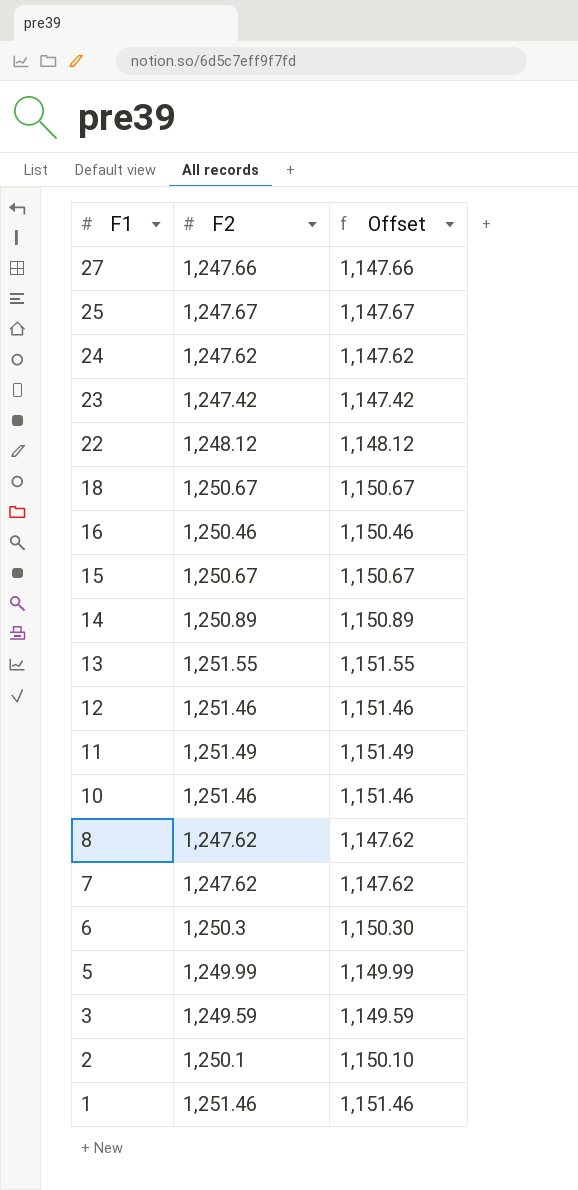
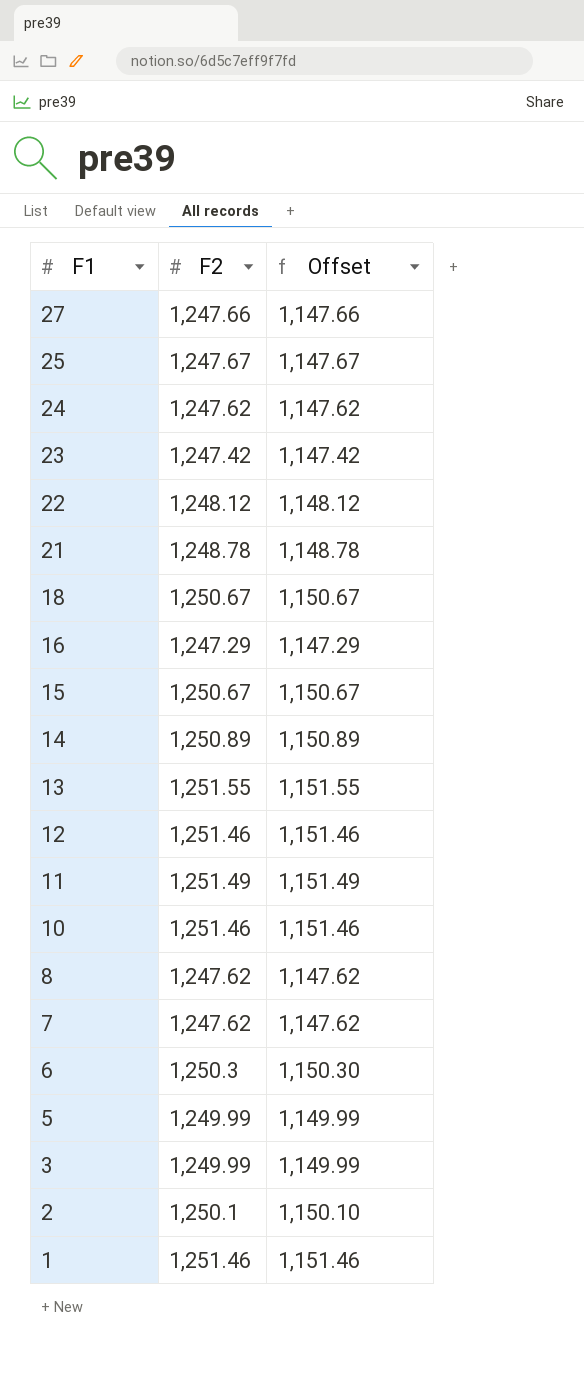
row 21: none -> 1,248.78 | 1,148.78
16 | F2: 1,250.46 -> 1,247.29
16 | Offset: 1,150.46 -> 1,147.29
3 | F2: 1,249.59 -> 1,249.99
3 | Offset: 1,149.59 -> 1,149.99

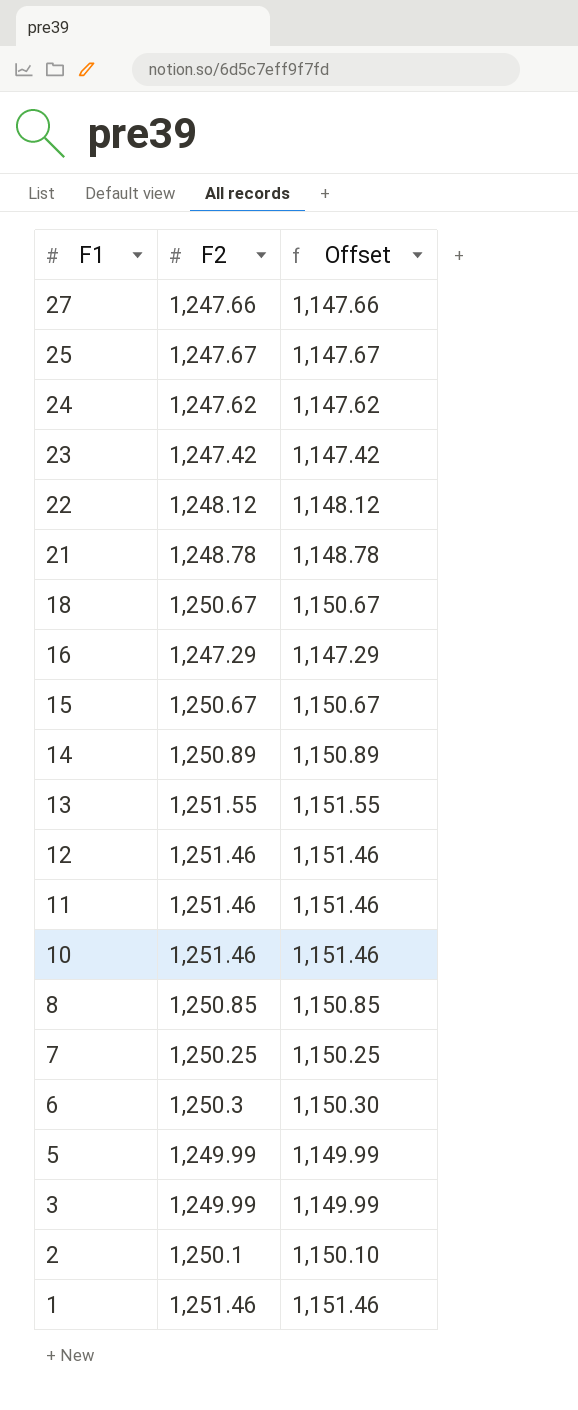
11 | F2: 1,251.49 -> 1,251.46
11 | Offset: 1,151.49 -> 1,151.46
8 | F2: 1,247.62 -> 1,250.85
8 | Offset: 1,147.62 -> 1,150.85
7 | F2: 1,247.62 -> 1,250.25
7 | Offset: 1,147.62 -> 1,150.25

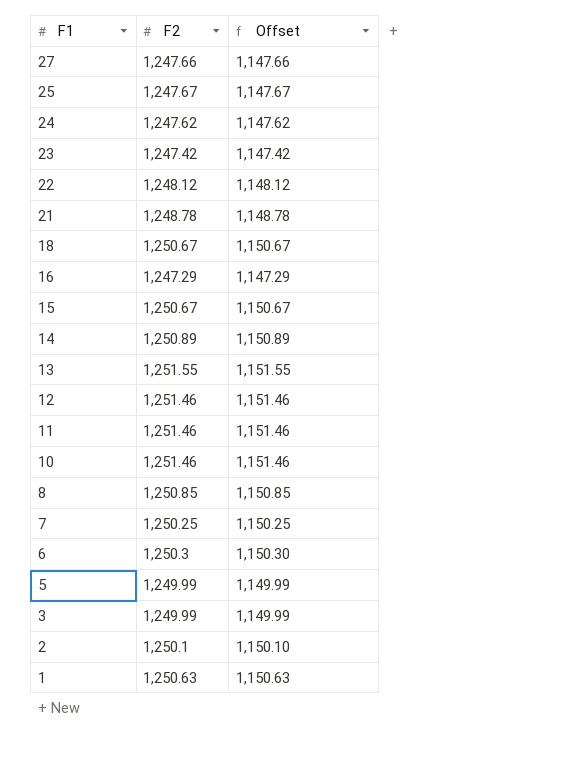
1 | F2: 1,251.46 -> 1,250.63
1 | Offset: 1,151.46 -> 1,150.63

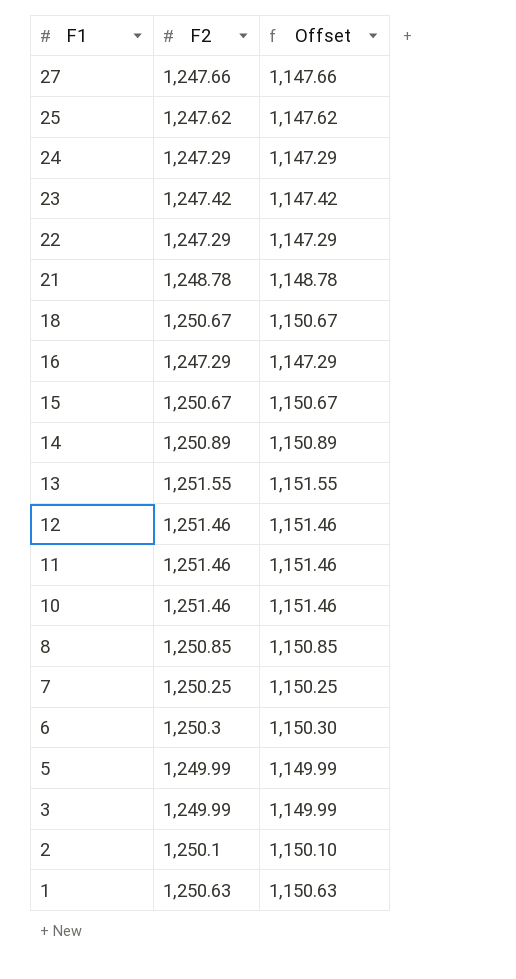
25 | F2: 1,247.67 -> 1,247.62
25 | Offset: 1,147.67 -> 1,147.62
24 | F2: 1,247.62 -> 1,247.29
24 | Offset: 1,147.62 -> 1,147.29
22 | F2: 1,248.12 -> 1,247.29
22 | Offset: 1,148.12 -> 1,147.29

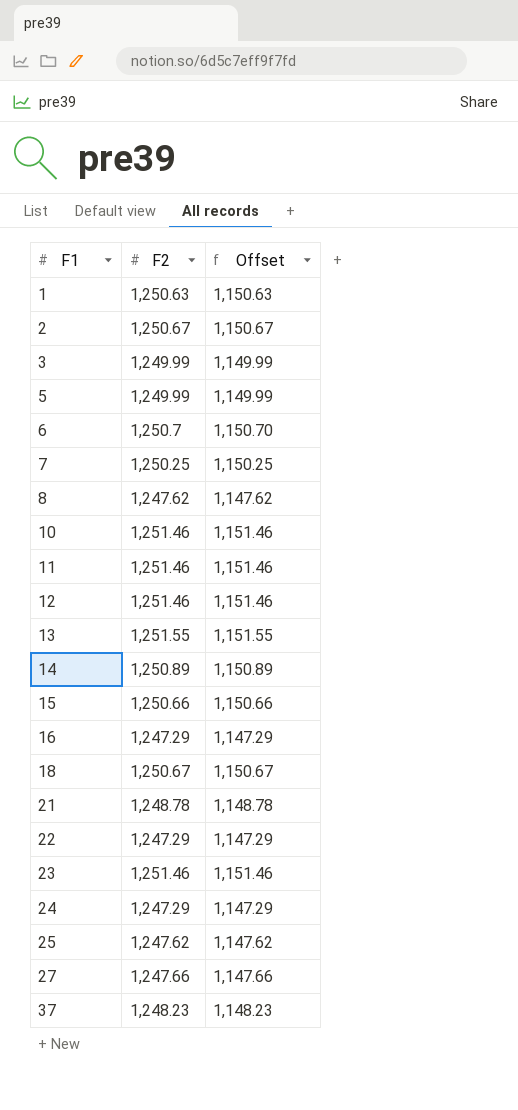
row order: F1 descending -> F1 ascending
2 | F2: 1,250.1 -> 1,250.67
2 | Offset: 1,150.10 -> 1,150.67
6 | F2: 1,250.3 -> 1,250.7
6 | Offset: 1,150.30 -> 1,150.70
8 | F2: 1,250.85 -> 1,247.62
8 | Offset: 1,150.85 -> 1,147.62
15 | F2: 1,250.67 -> 1,250.66
15 | Offset: 1,150.67 -> 1,150.66
23 | F2: 1,247.42 -> 1,251.46
23 | Offset: 1,147.42 -> 1,151.46
row 37: none -> 1,248.23 | 1,148.23

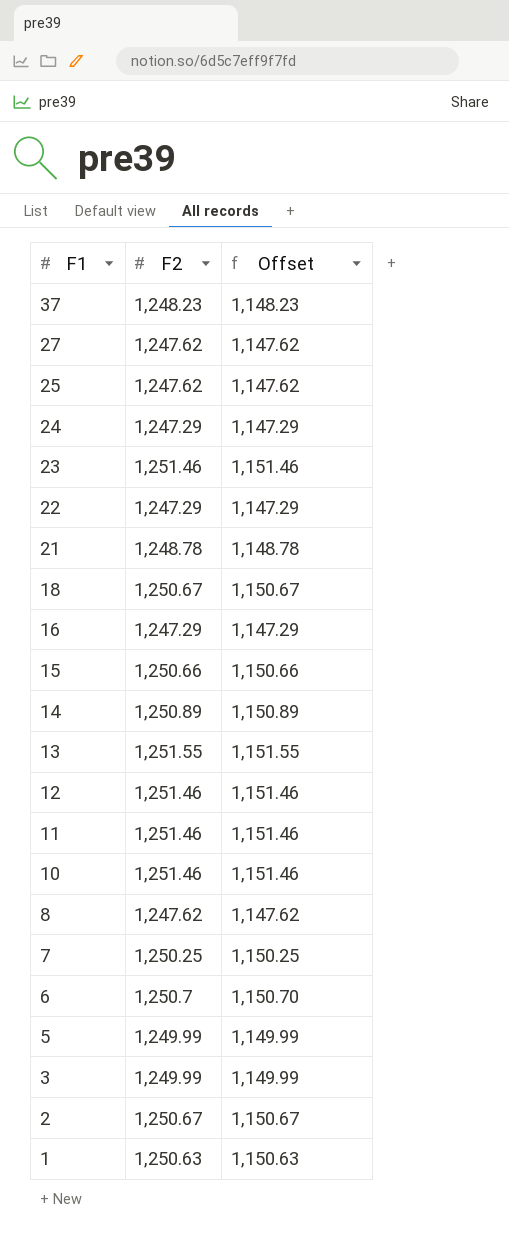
row order: F1 ascending -> F1 descending
27 | F2: 1,247.66 -> 1,247.62
27 | Offset: 1,147.66 -> 1,147.62

